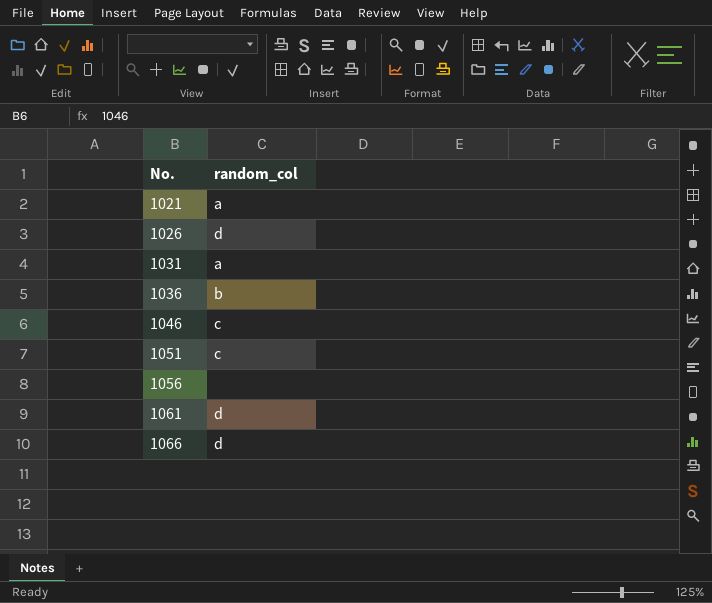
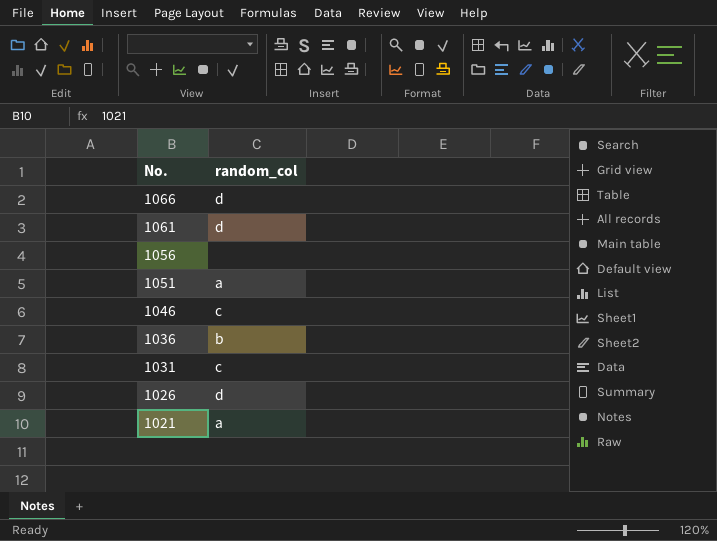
row order: No. ascending -> No. descending
1051 | random_col: c -> a
1031 | random_col: a -> c

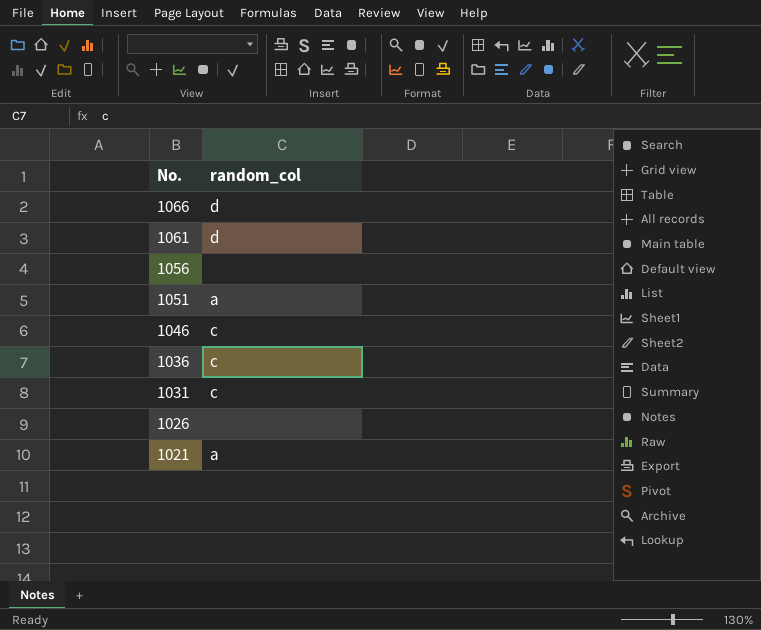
1036 | random_col: b -> c
1026 | random_col: d -> none

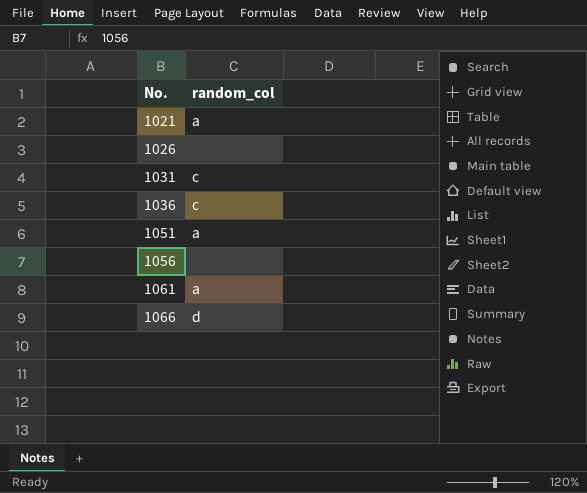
row order: No. descending -> No. ascending
row 1046: c -> none
1061 | random_col: d -> a

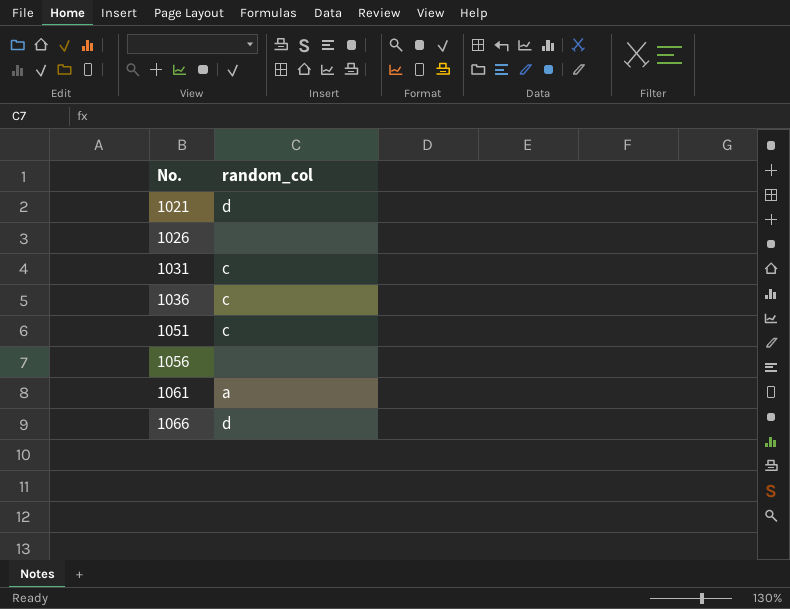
1021 | random_col: a -> d
1051 | random_col: a -> c

